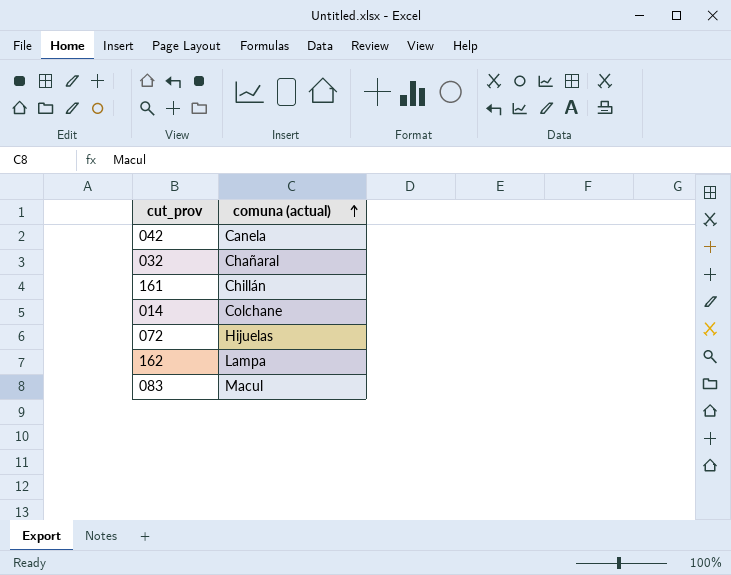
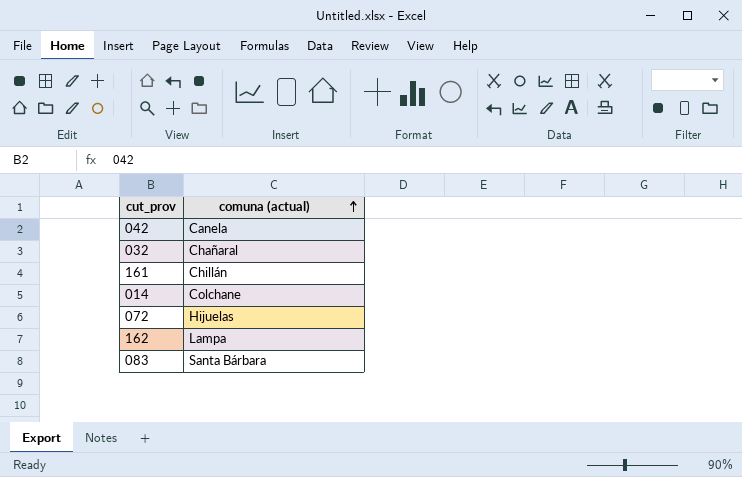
083 | comuna (actual): Macul -> Santa Bárbara

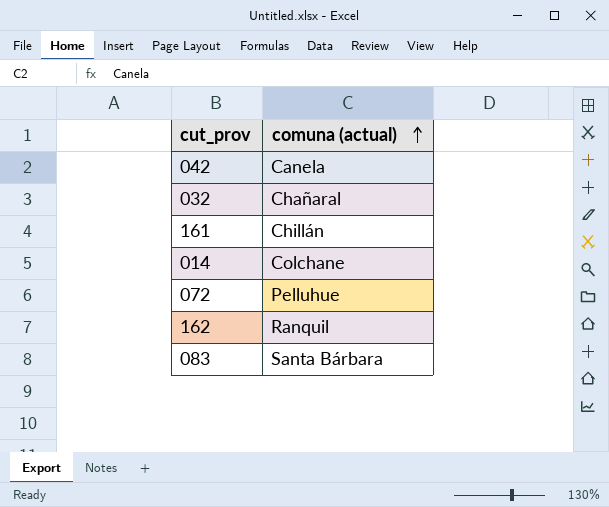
072 | comuna (actual): Hijuelas -> Pelluhue
162 | comuna (actual): Lampa -> Ranquil

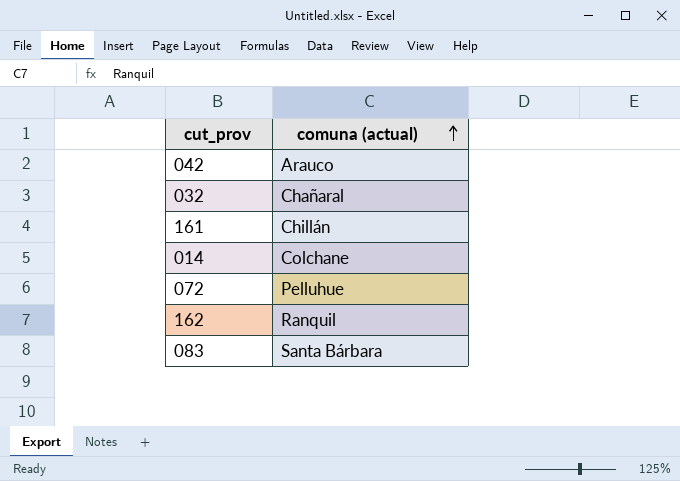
042 | comuna (actual): Canela -> Arauco

